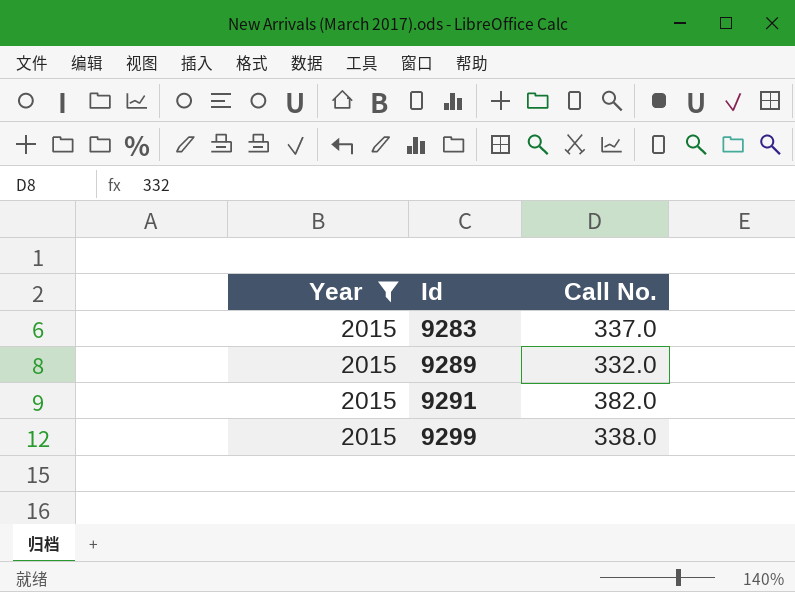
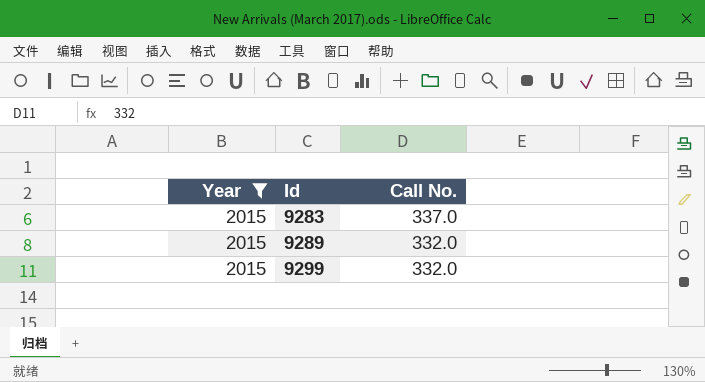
row 9291: 2015 | 382.0 -> none
9299 | Call No.: 338.0 -> 332.0

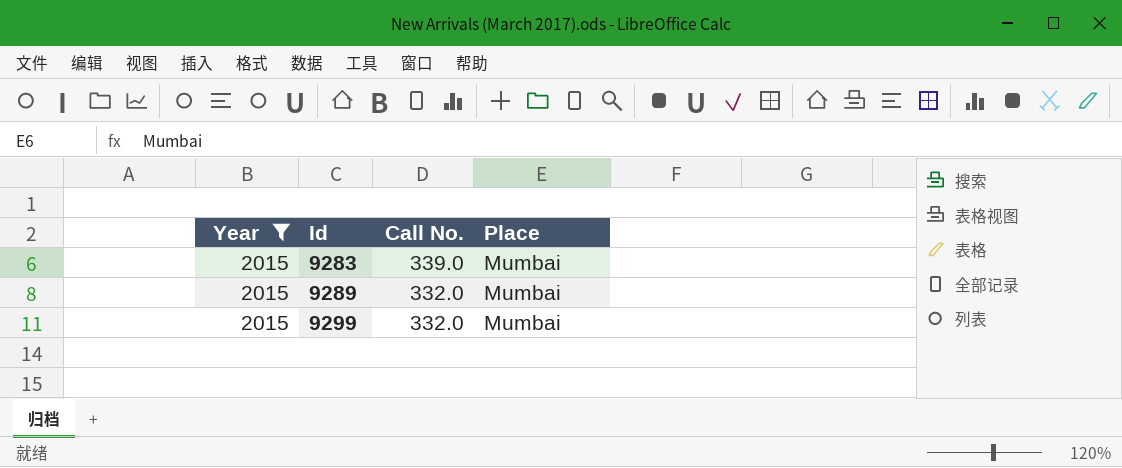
column Place | position: none -> 4
9283 | Call No.: 337.0 -> 339.0

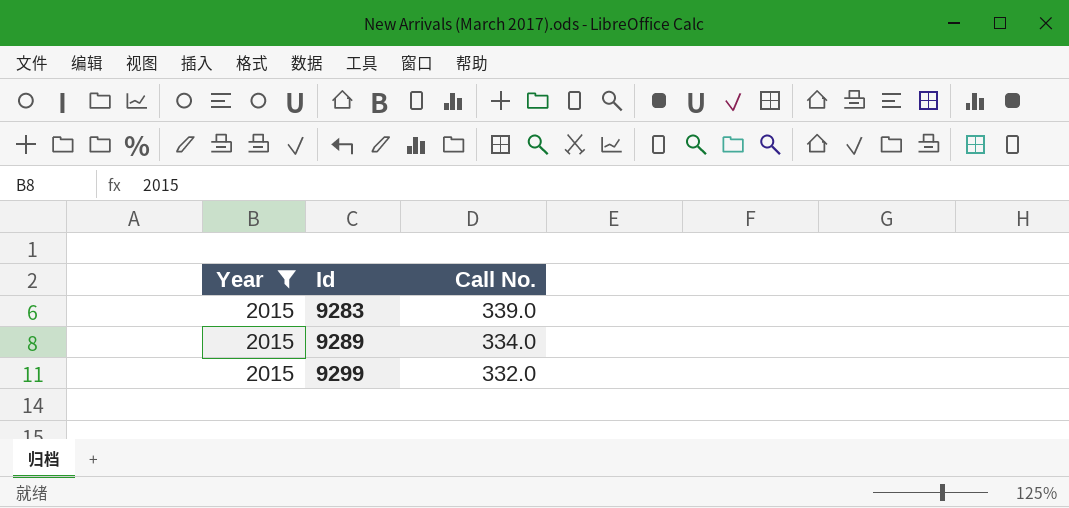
column Place | position: 4 -> none
9289 | Call No.: 332.0 -> 334.0

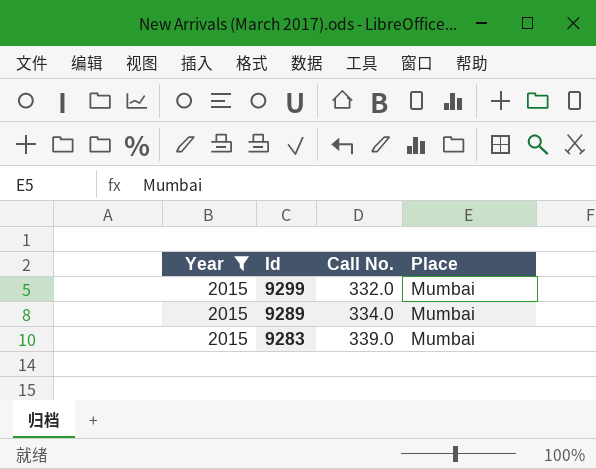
row order: Id ascending -> Id descending
column Place | position: none -> 4

